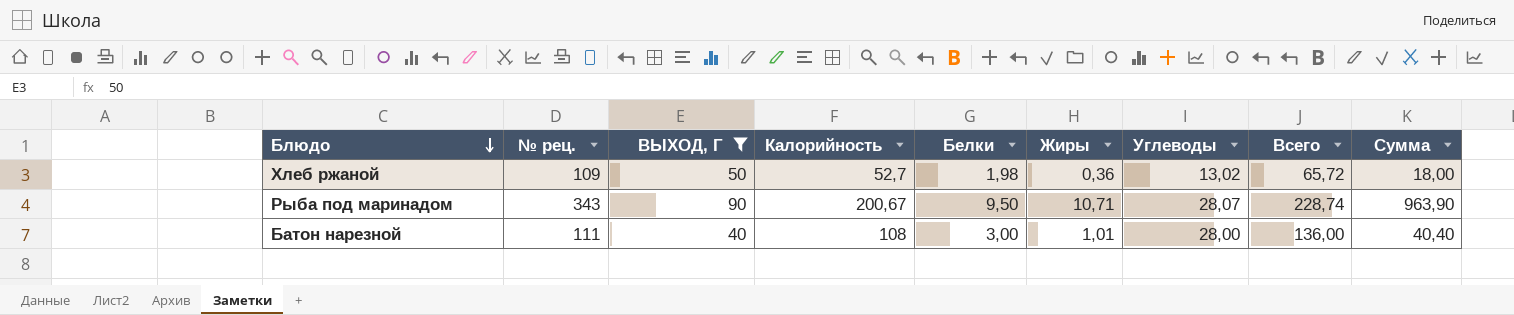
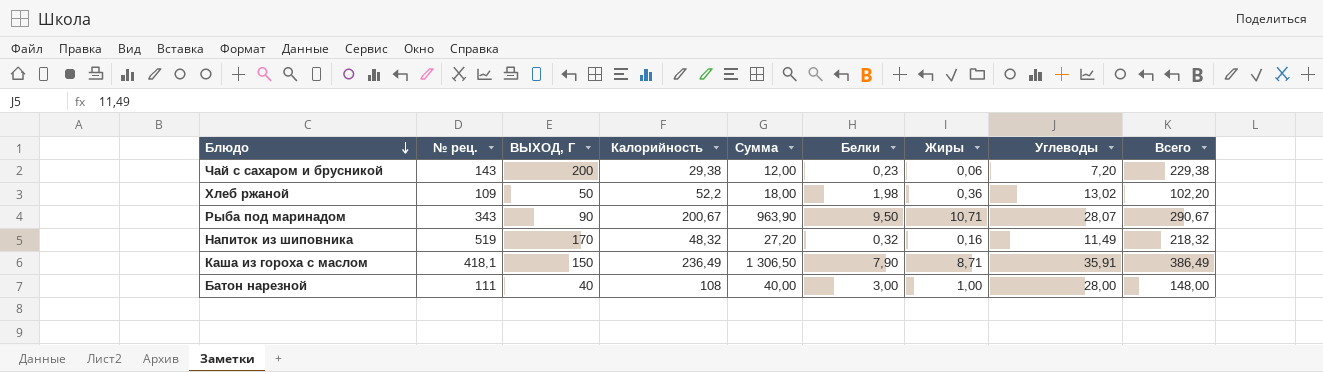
filter: ВЫХОД, Г <= 90 -> none
column Сумма | position: 9 -> 5
column Всего | formula: [Калорийность] + [Углеводы] -> [ВЫХОД, Г] + [Калорийность]
Хлеб ржаной | Калорийность: 52,7 -> 52,2
Батон нарезной | Сумма: 40,40 -> 40,00
Батон нарезной | Жиры: 1,01 -> 1,00

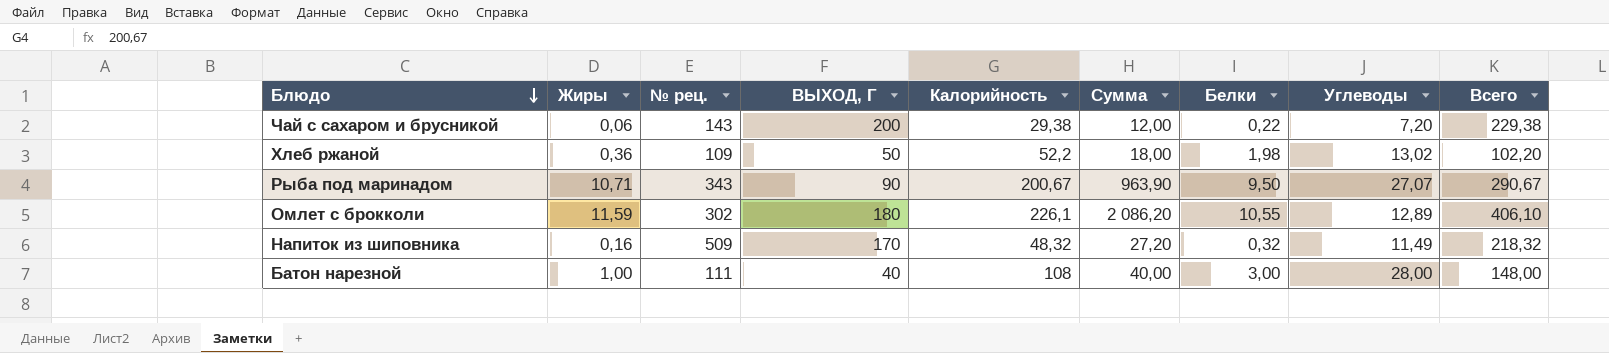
column Жиры | position: 7 -> 2
row Каша из гороха с маслом: 418,1 | 150 | 236,49 | 1 306,50 | 7,90 | 8,71 | 35,91 | 386,49 -> none
Чай с сахаром и брусникой | Белки: 0,23 -> 0,22
Рыба под маринадом | Углеводы: 28,07 -> 27,07
row Омлет с брокколи: none -> 11,59 | 302 | 180 | 226,1 | 2 086,20 | 10,55 | 12,89 | 406,10
Напиток из шиповника | № рец.: 519 -> 509

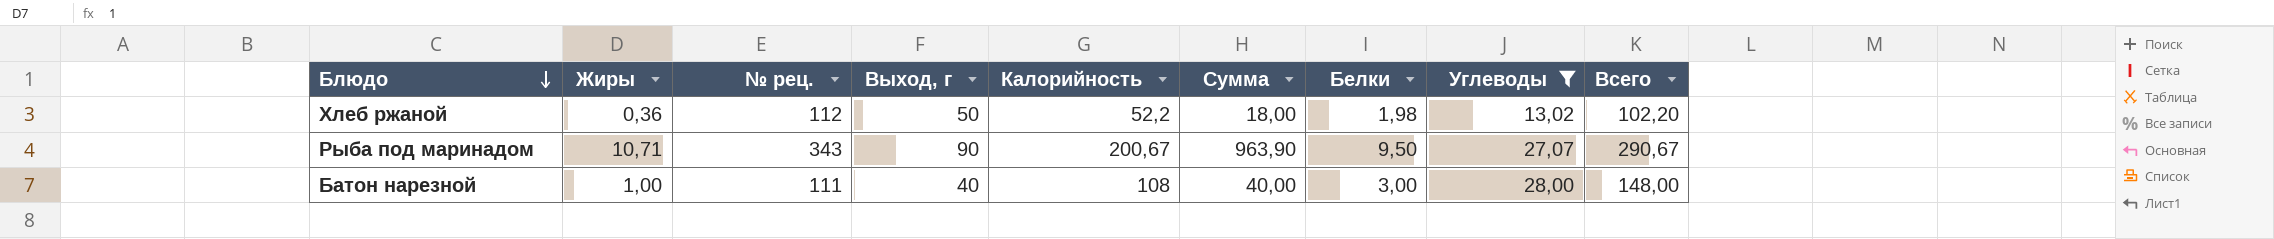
filter: none -> Углеводы >= 13,02
column name: ВЫХОД, Г -> Выход, г
Хлеб ржаной | № рец.: 109 -> 112

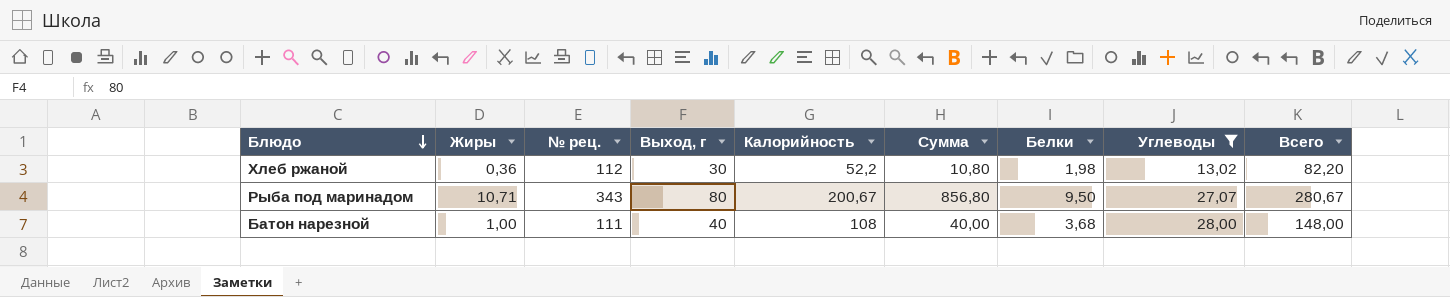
Хлеб ржаной | Выход, г: 50 -> 30
Хлеб ржаной | Сумма: 18,00 -> 10,80
Хлеб ржаной | Всего: 102,20 -> 82,20
Рыба под маринадом | Выход, г: 90 -> 80
Рыба под маринадом | Сумма: 963,90 -> 856,80
Рыба под маринадом | Всего: 290,67 -> 280,67
Батон нарезной | Белки: 3,00 -> 3,68

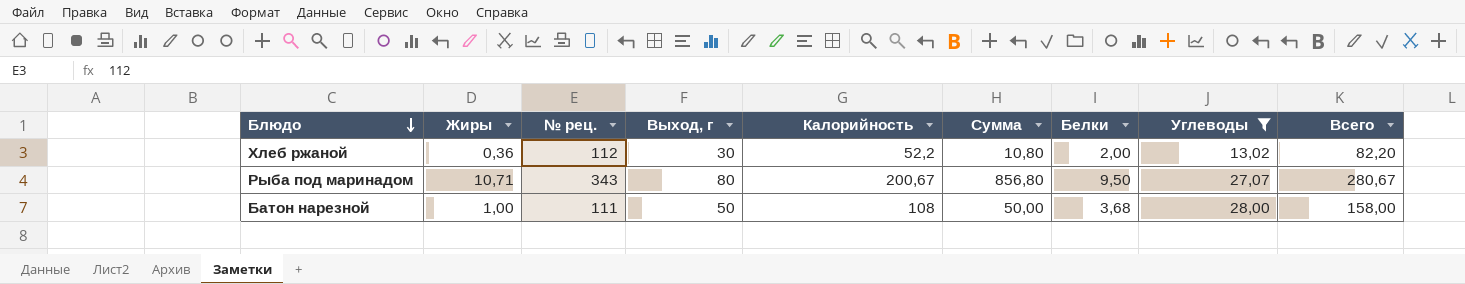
Хлеб ржаной | Белки: 1,98 -> 2,00
Батон нарезной | Выход, г: 40 -> 50
Батон нарезной | Сумма: 40,00 -> 50,00
Батон нарезной | Всего: 148,00 -> 158,00

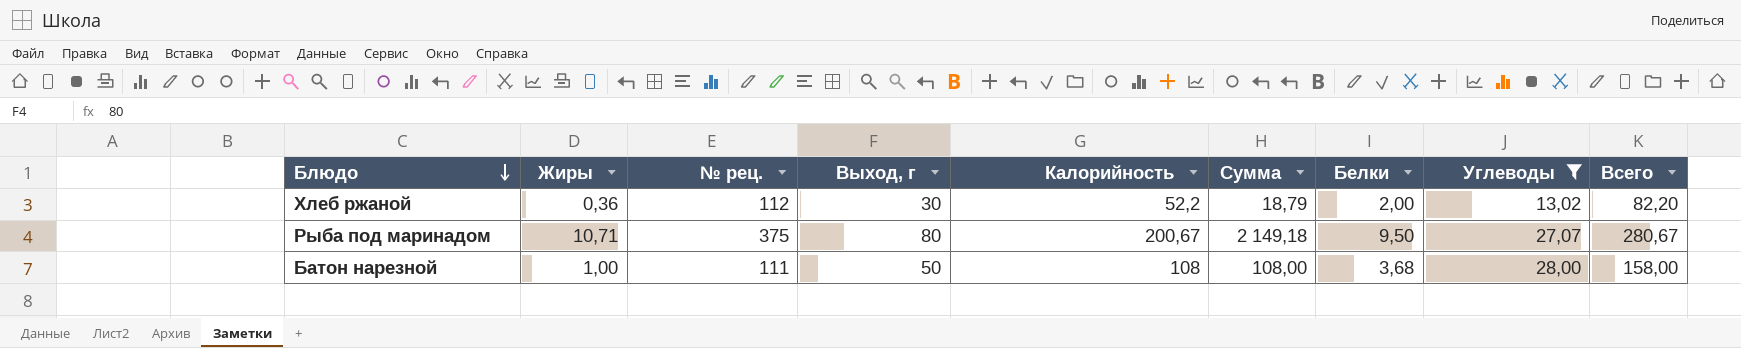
column Сумма | formula: [Жиры] * [Выход, г] -> [Жиры] * [Калорийность]
Рыба под маринадом | № рец.: 343 -> 375

